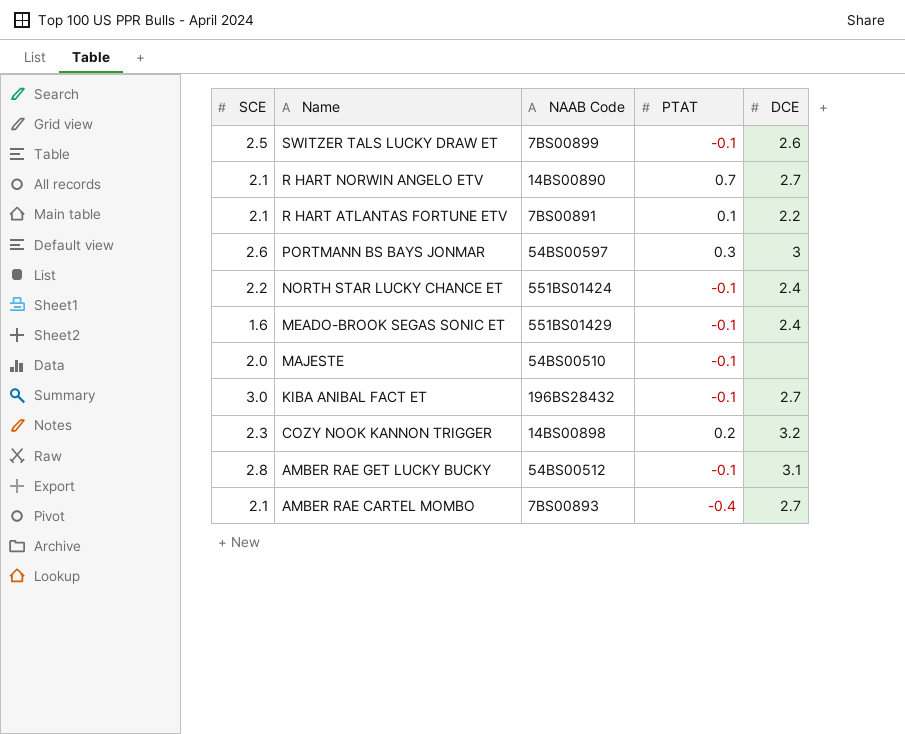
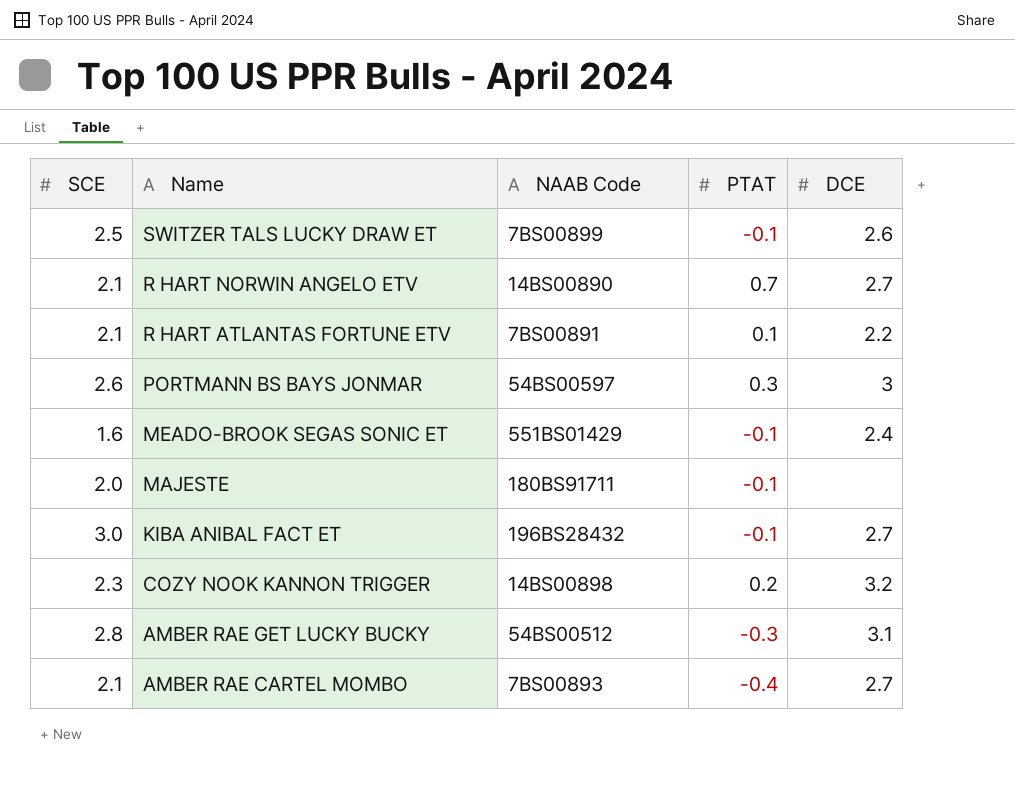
row NORTH STAR LUCKY CHANCE ET: 2.2 | 551BS01424 | -0.1 | 2.4 -> none
MAJESTE | NAAB Code: 54BS00510 -> 180BS91711
AMBER RAE GET LUCKY BUCKY | PTAT: -0.1 -> -0.3

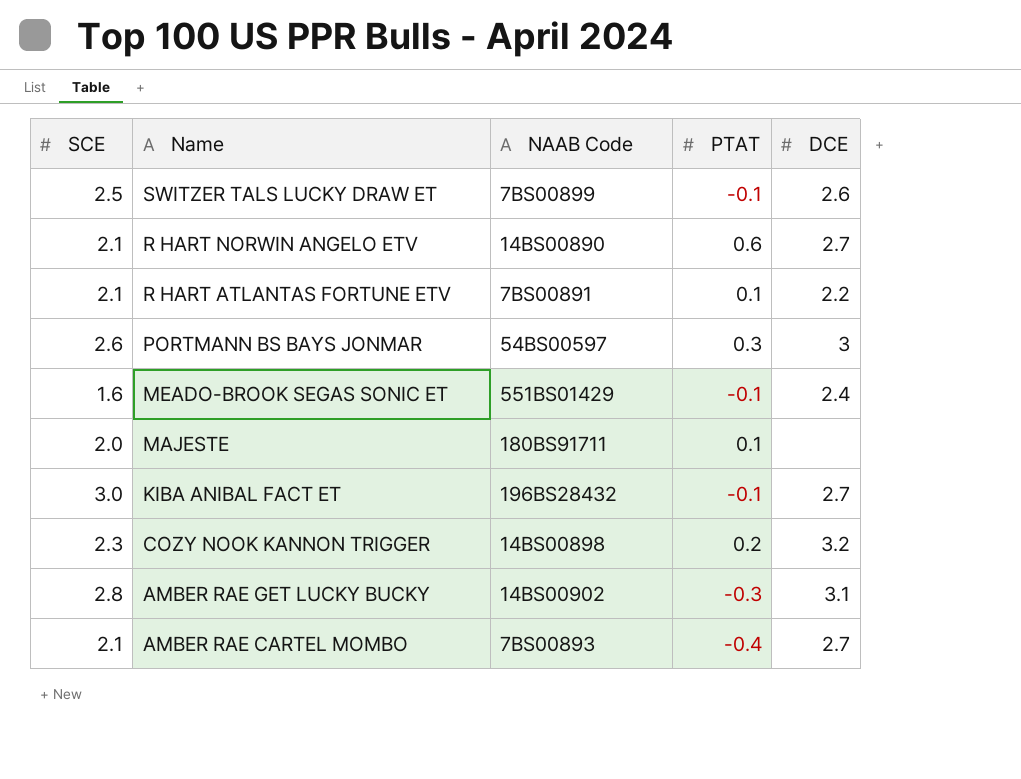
R HART NORWIN ANGELO ETV | PTAT: 0.7 -> 0.6
MAJESTE | PTAT: -0.1 -> 0.1
AMBER RAE GET LUCKY BUCKY | NAAB Code: 54BS00512 -> 14BS00902

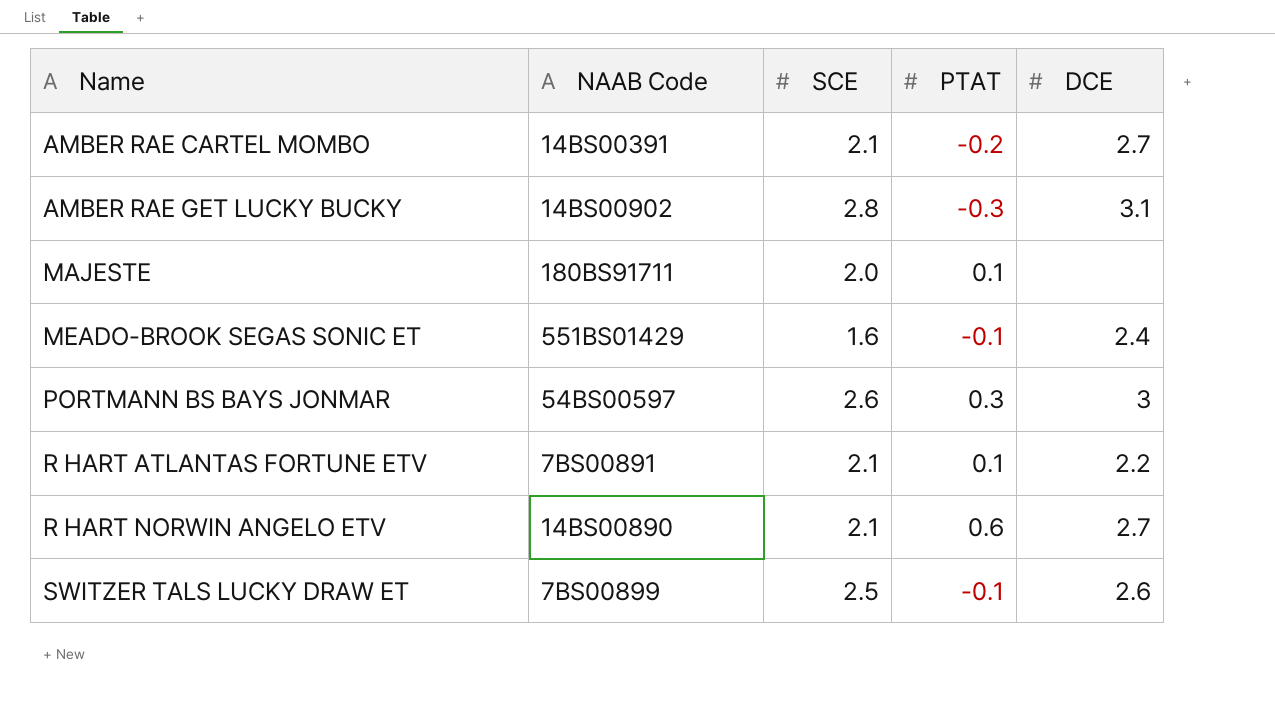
row order: Name descending -> Name ascending
column SCE | position: 1 -> 3
row KIBA ANIBAL FACT ET: 3.0 | 196BS28432 | -0.1 | 2.7 -> none
row COZY NOOK KANNON TRIGGER: 2.3 | 14BS00898 | 0.2 | 3.2 -> none
AMBER RAE CARTEL MOMBO | NAAB Code: 7BS00893 -> 14BS00391
AMBER RAE CARTEL MOMBO | PTAT: -0.4 -> -0.2

